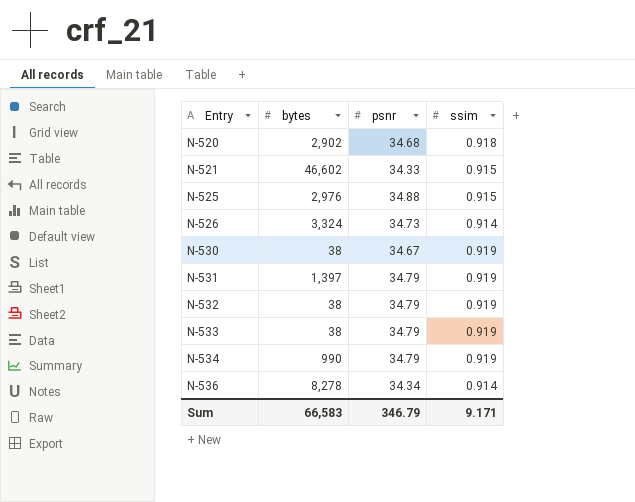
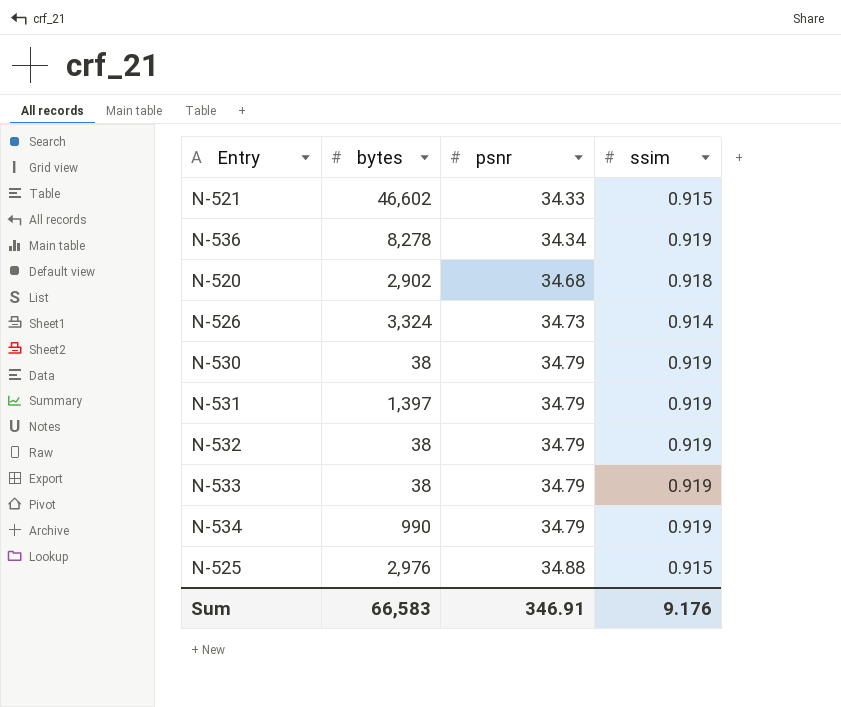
row order: Entry ascending -> psnr ascending
N-536 | ssim: 0.914 -> 0.919
N-530 | psnr: 34.67 -> 34.79
Sum | psnr: 346.79 -> 346.91
Sum | ssim: 9.171 -> 9.176

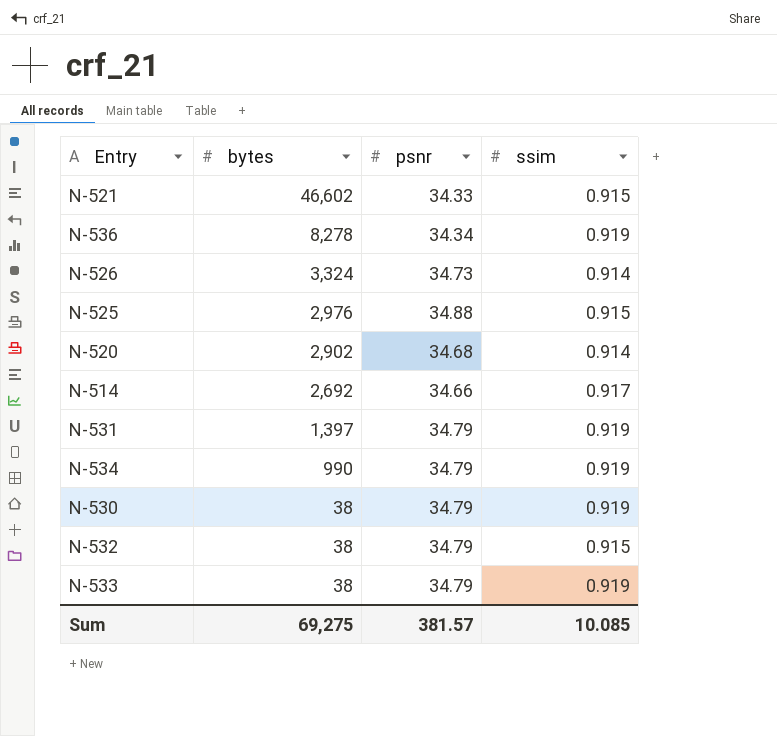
row order: psnr ascending -> bytes descending
N-520 | ssim: 0.918 -> 0.914
row N-514: none -> 2,692 | 34.66 | 0.917
N-532 | ssim: 0.919 -> 0.915
Sum | bytes: 66,583 -> 69,275
Sum | psnr: 346.91 -> 381.57
Sum | ssim: 9.176 -> 10.085

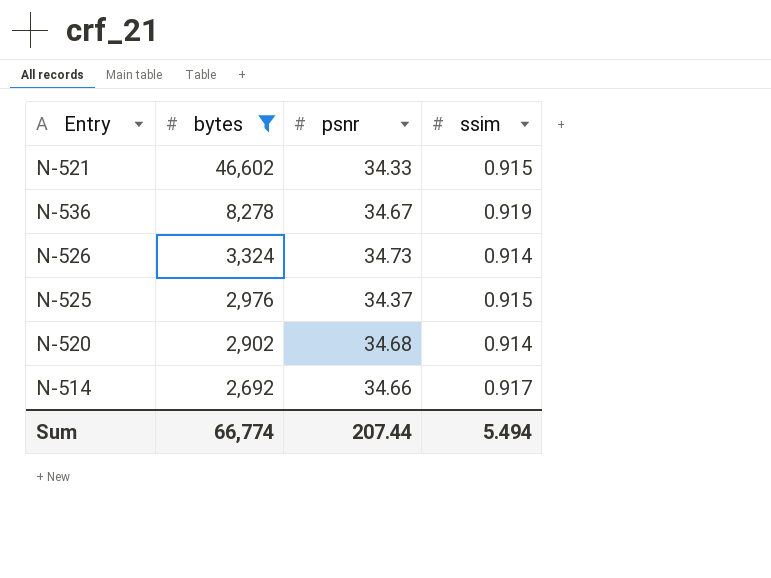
filter: none -> bytes >= 2,692
N-536 | psnr: 34.34 -> 34.67
N-525 | psnr: 34.88 -> 34.37
Sum | bytes: 69,275 -> 66,774
Sum | psnr: 381.57 -> 207.44
Sum | ssim: 10.085 -> 5.494

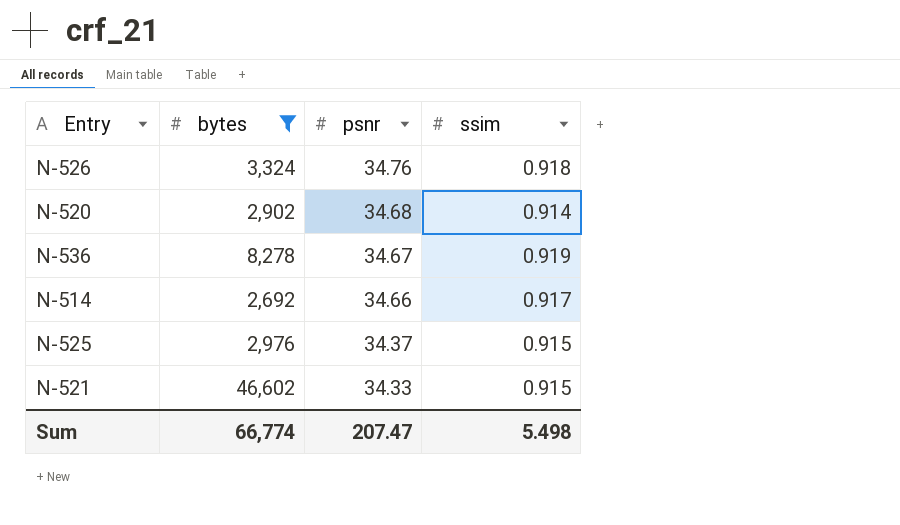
row order: bytes descending -> psnr descending
N-526 | psnr: 34.73 -> 34.76
N-526 | ssim: 0.914 -> 0.918
Sum | psnr: 207.44 -> 207.47
Sum | ssim: 5.494 -> 5.498

